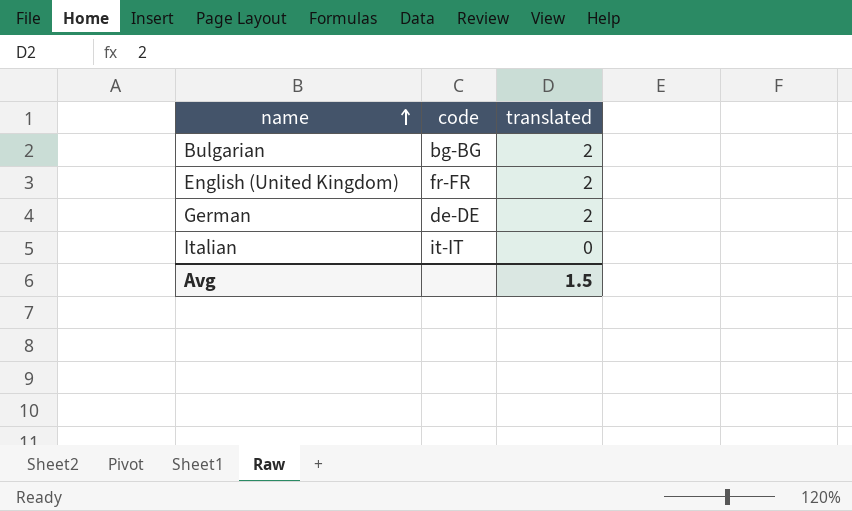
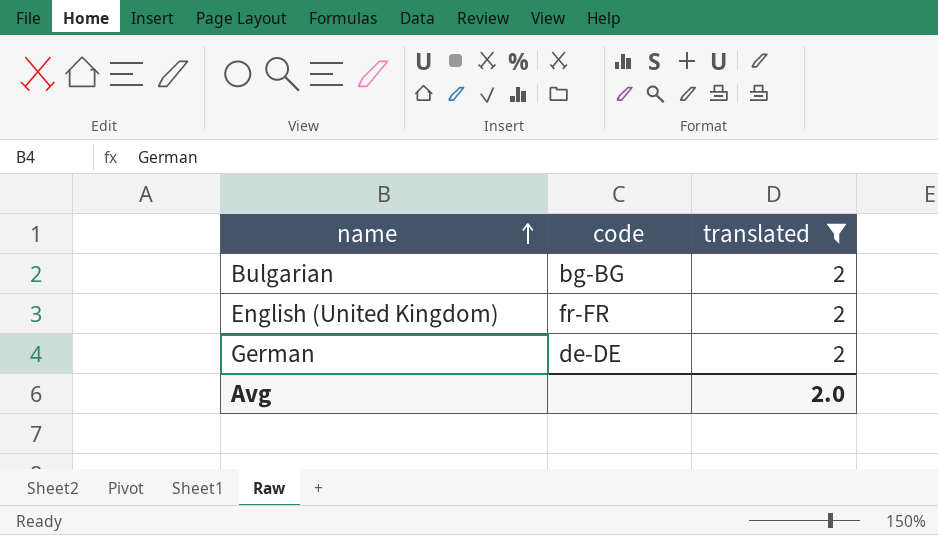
filter: none -> translated = 2
Avg | translated: 1.5 -> 2.0

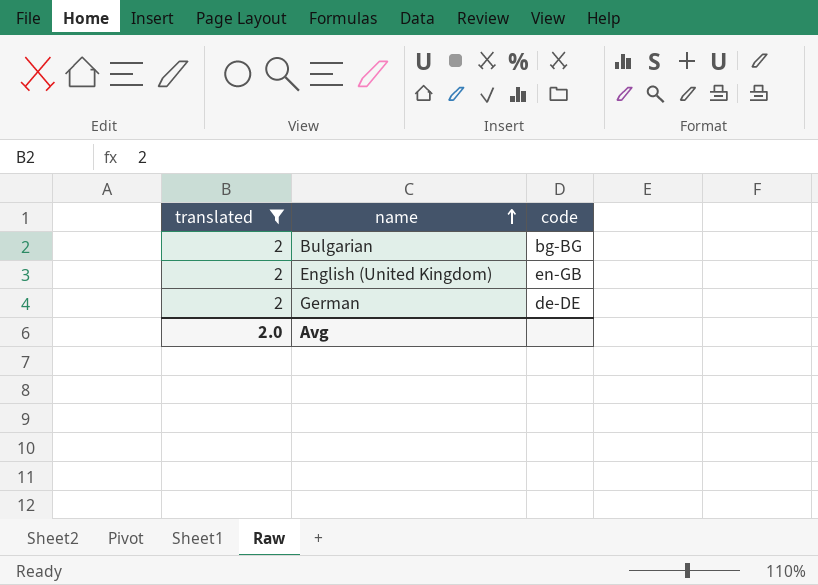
column translated | position: 3 -> 1
English (United Kingdom) | code: fr-FR -> en-GB

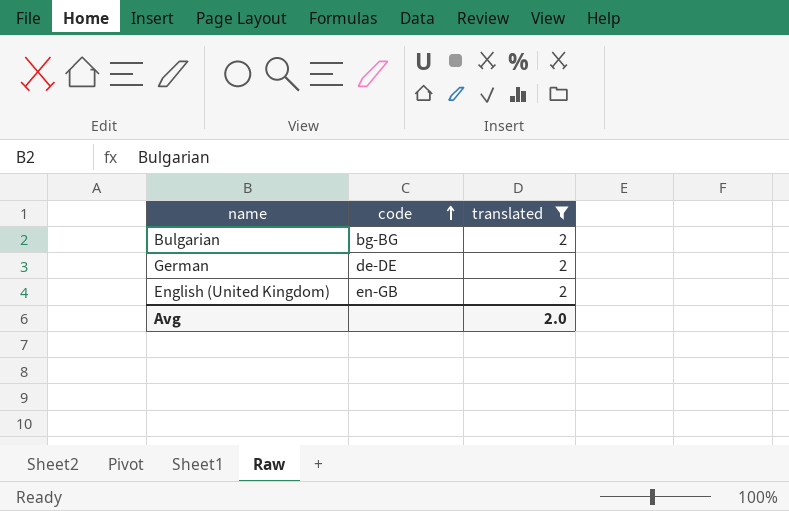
row order: name ascending -> code ascending
column translated | position: 1 -> 3

